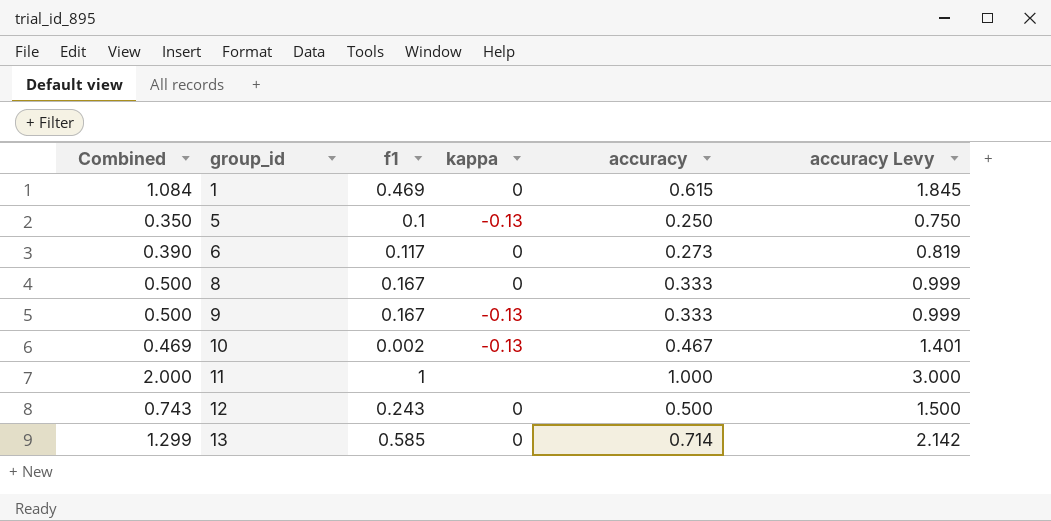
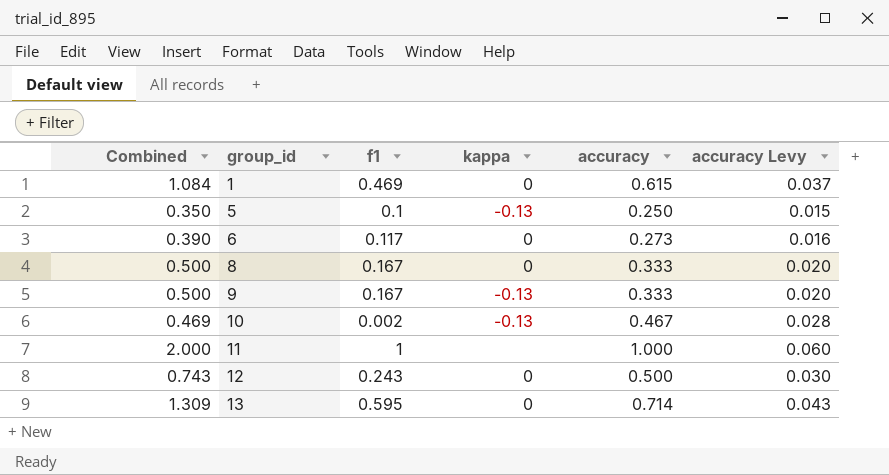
column accuracy Levy | formula: [accuracy] * 3 -> [accuracy] * 0.06
13 | Combined: 1.299 -> 1.309
13 | f1: 0.585 -> 0.595

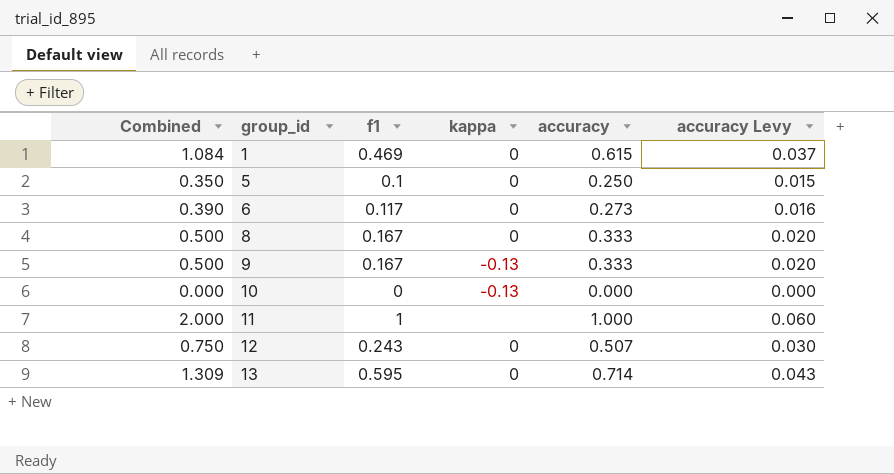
5 | kappa: -0.13 -> 0
10 | Combined: 0.469 -> 0.000
10 | f1: 0.002 -> 0
10 | accuracy: 0.467 -> 0.000
10 | accuracy Levy: 0.028 -> 0.000
12 | Combined: 0.743 -> 0.750
12 | accuracy: 0.500 -> 0.507

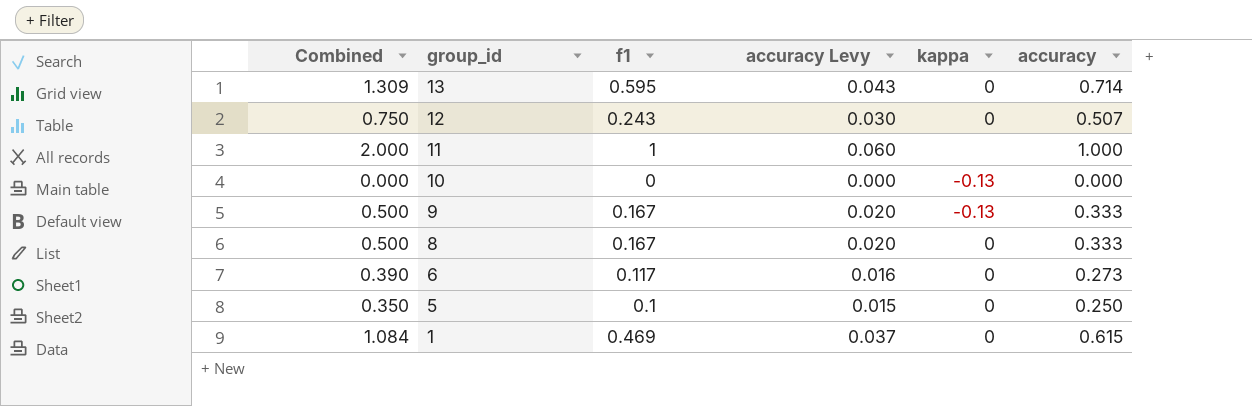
row order: group_id ascending -> group_id descending
column accuracy Levy | position: 6 -> 4

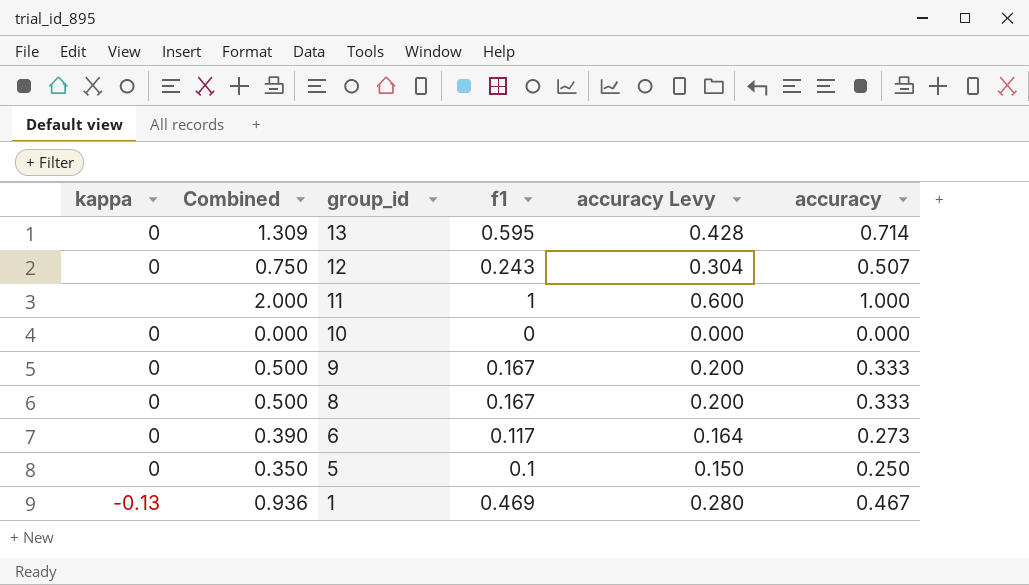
column kappa | position: 5 -> 1
column accuracy Levy | formula: [accuracy] * 0.06 -> [accuracy] * 0.6
10 | kappa: -0.13 -> 0
9 | kappa: -0.13 -> 0
1 | kappa: 0 -> -0.13
1 | Combined: 1.084 -> 0.936
1 | accuracy: 0.615 -> 0.467

